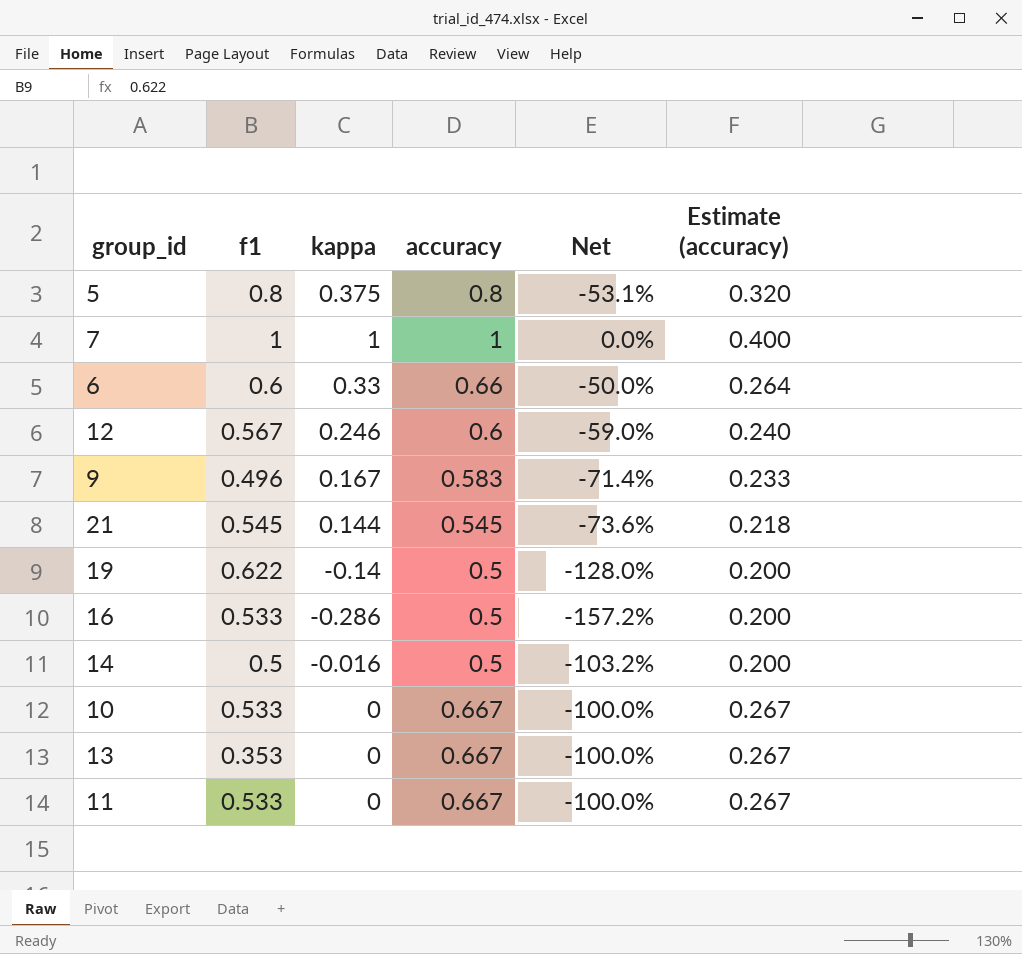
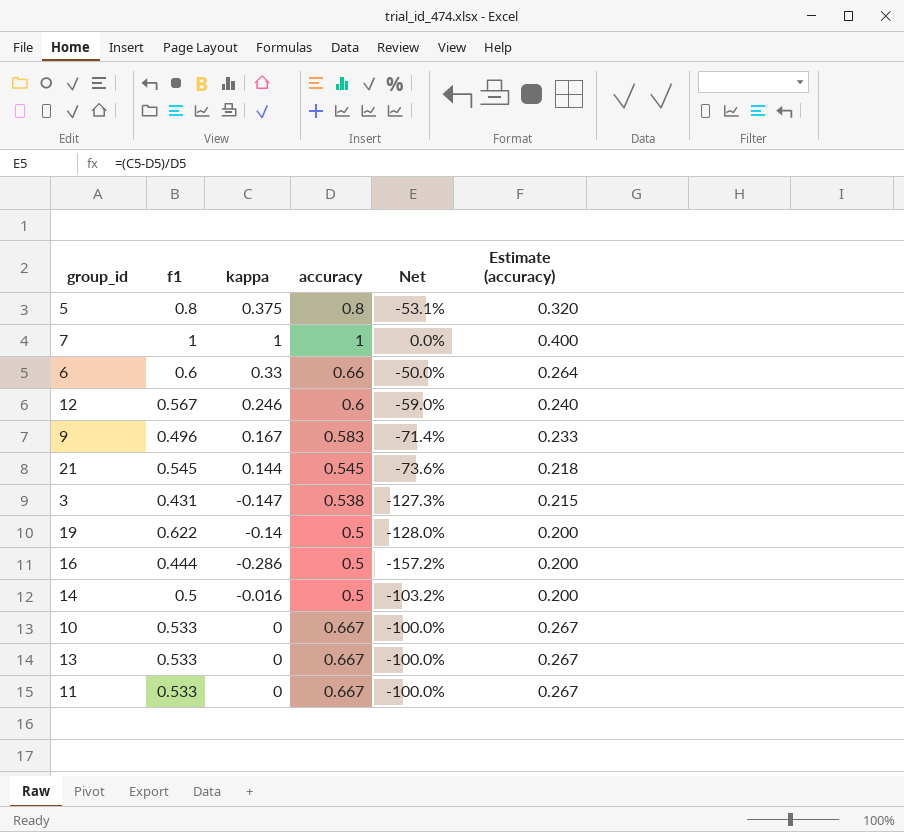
row 3: none -> 0.431 | -0.147 | 0.538 | -127.3% | 0.215
16 | f1: 0.533 -> 0.444
13 | f1: 0.353 -> 0.533

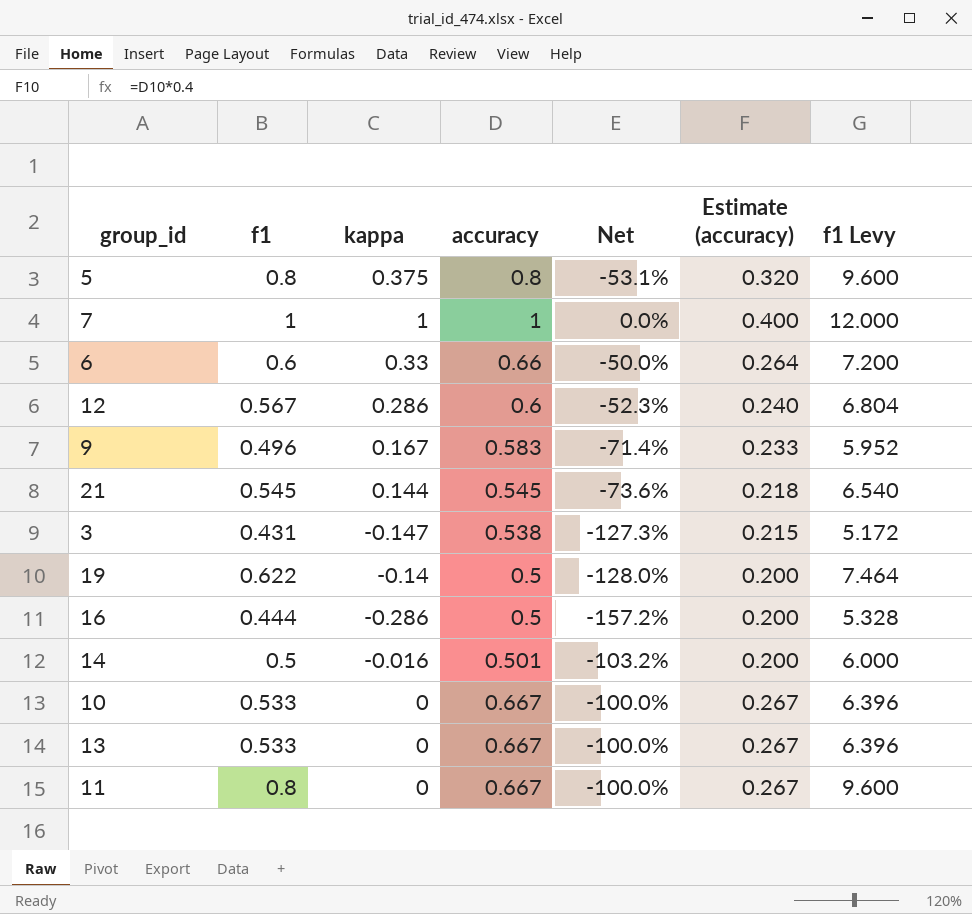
column f1 Levy | formula: none -> [f1] * 12
12 | kappa: 0.246 -> 0.286
12 | Net: -59.0% -> -52.3%
14 | accuracy: 0.5 -> 0.501
11 | f1: 0.533 -> 0.8

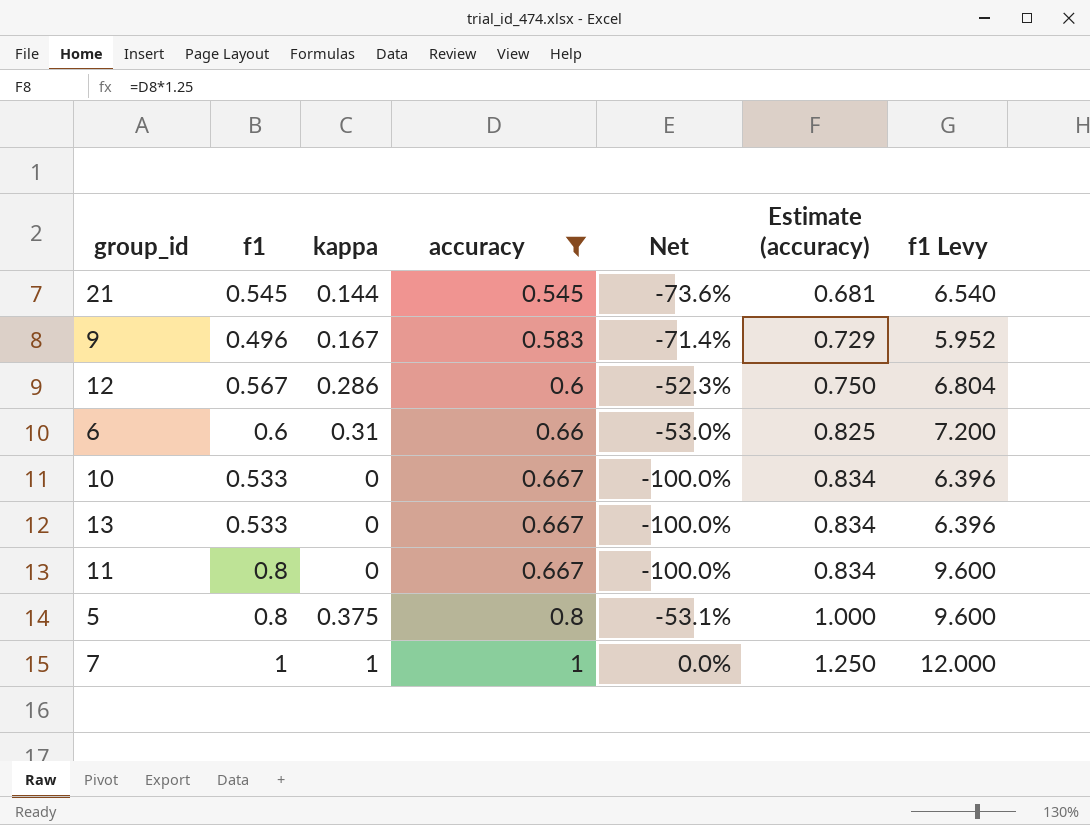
filter: none -> accuracy >= 0.545
row order: none -> accuracy ascending
column Estimate (accuracy) | formula: [accuracy] * 0.4 -> [accuracy] * 1.25
6 | kappa: 0.33 -> 0.31
6 | Net: -50.0% -> -53.0%

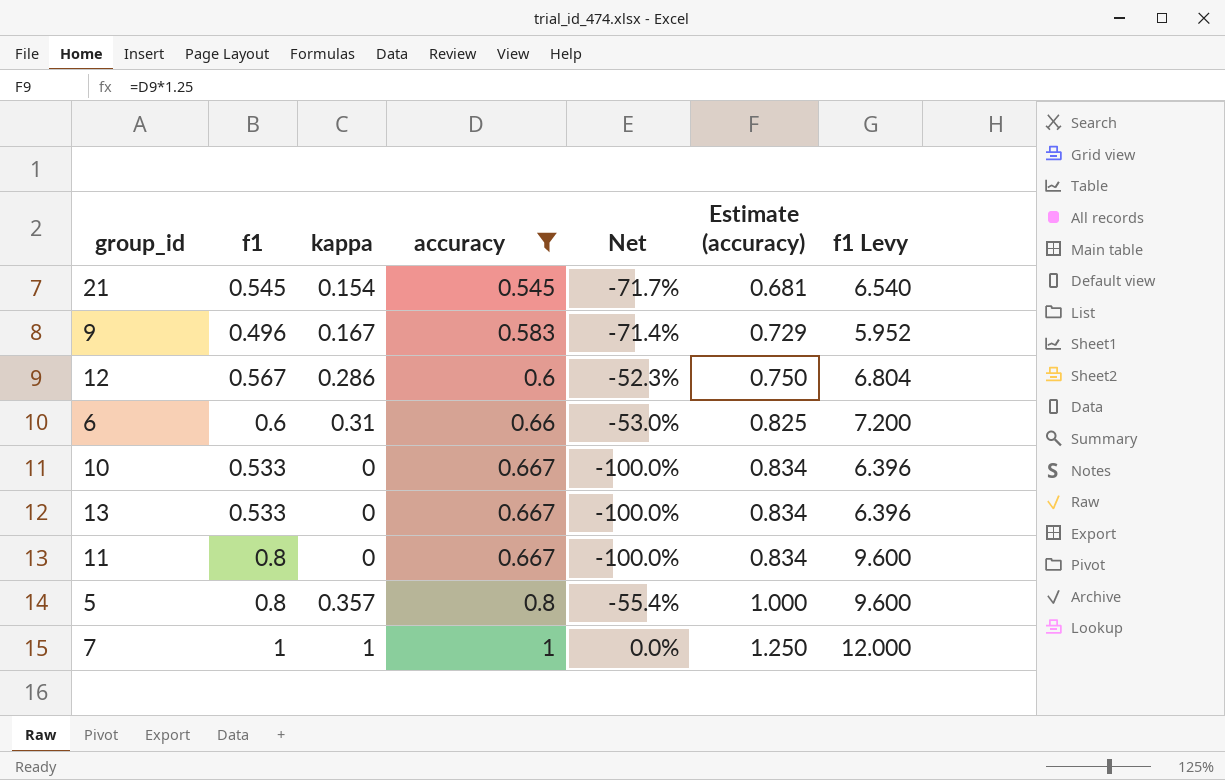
21 | kappa: 0.144 -> 0.154
21 | Net: -73.6% -> -71.7%
5 | kappa: 0.375 -> 0.357
5 | Net: -53.1% -> -55.4%

